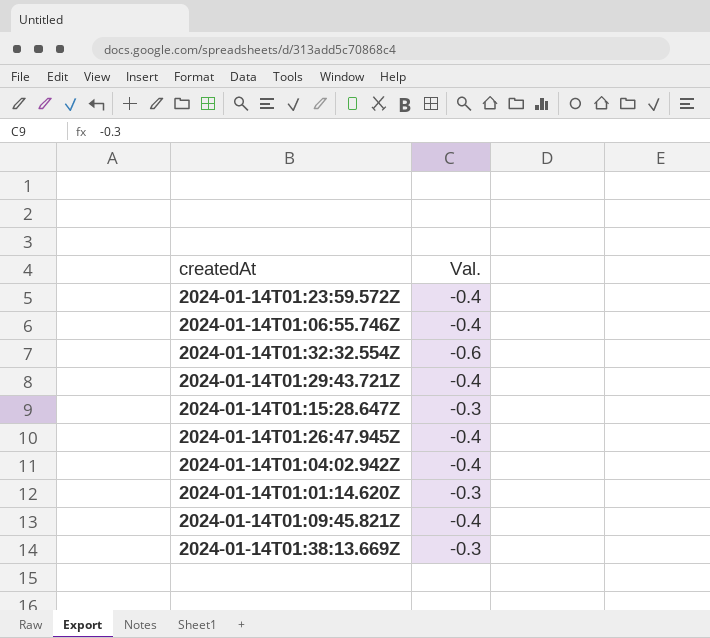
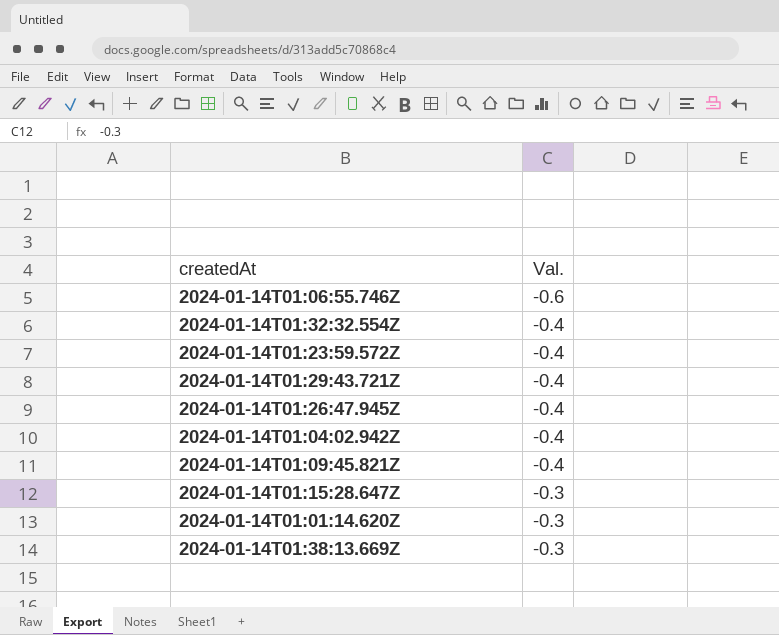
row order: none -> Val. ascending
2024-01-14T01:06:55.746Z | Val.: -0.4 -> -0.6
2024-01-14T01:32:32.554Z | Val.: -0.6 -> -0.4

